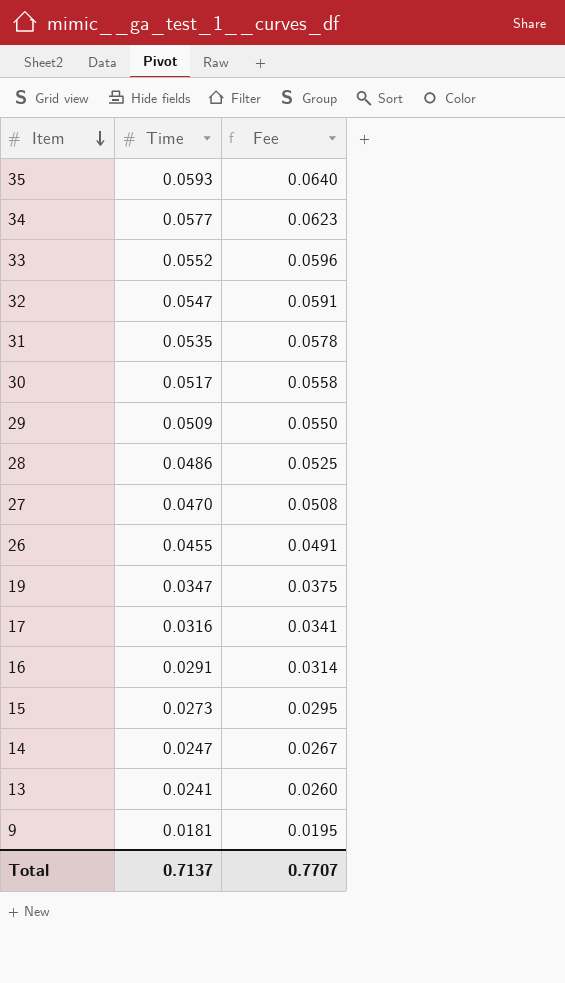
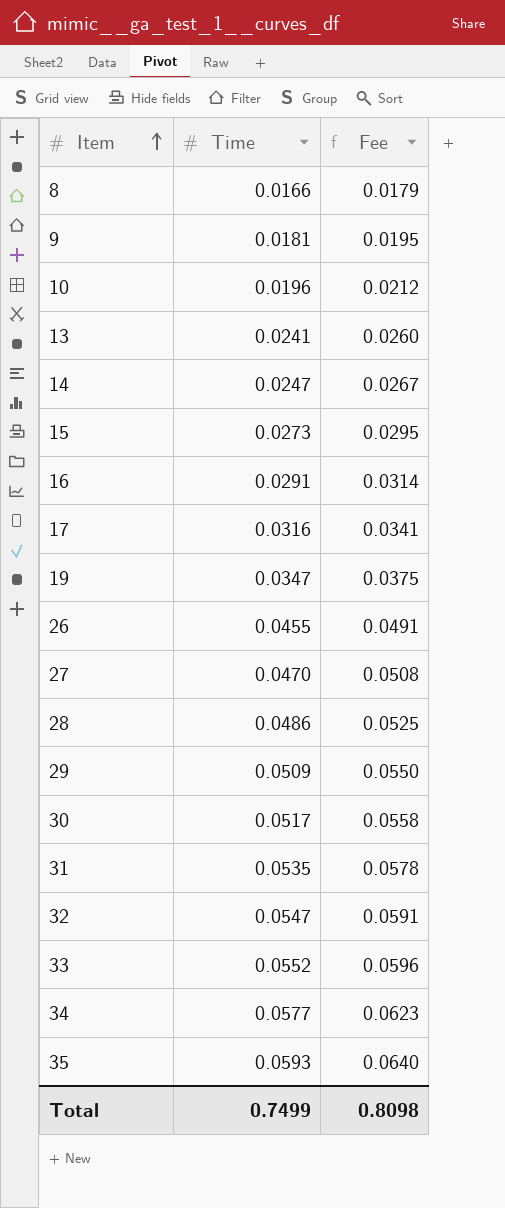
row order: Item descending -> Item ascending
row 8: none -> 0.0166 | 0.0179
row 10: none -> 0.0196 | 0.0212
Total | Time: 0.7137 -> 0.7499
Total | Fee: 0.7707 -> 0.8098

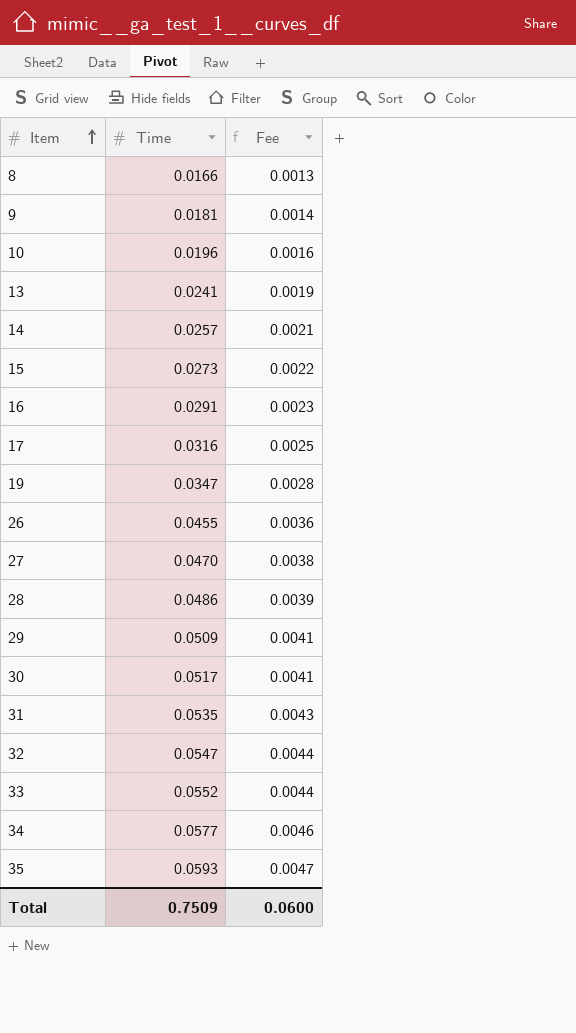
column Fee | formula: [Time] * 1.08 -> [Time] * 0.08
14 | Time: 0.0247 -> 0.0257
Total | Time: 0.7499 -> 0.7509
Total | Fee: 0.8098 -> 0.0600

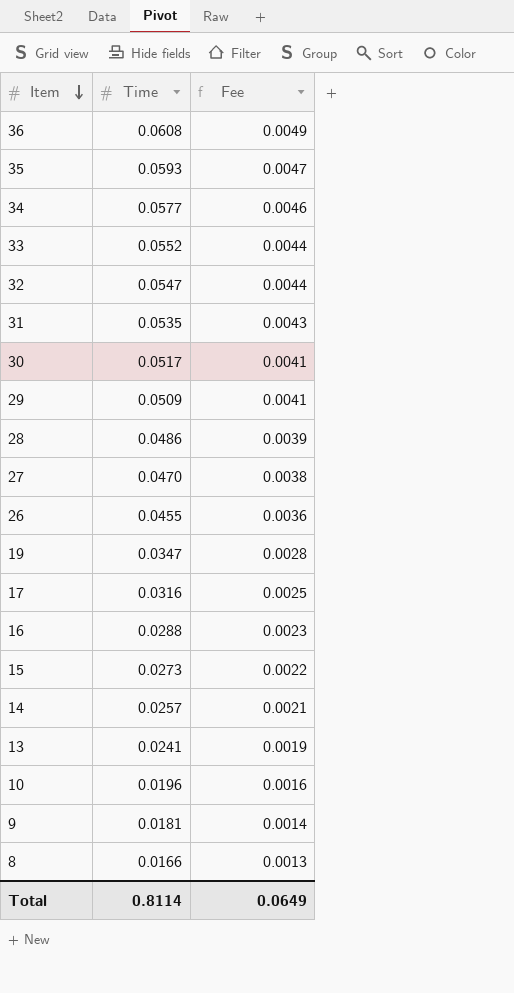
row order: Item ascending -> Item descending
row 36: none -> 0.0608 | 0.0049
16 | Time: 0.0291 -> 0.0288
Total | Time: 0.7509 -> 0.8114
Total | Fee: 0.0600 -> 0.0649

